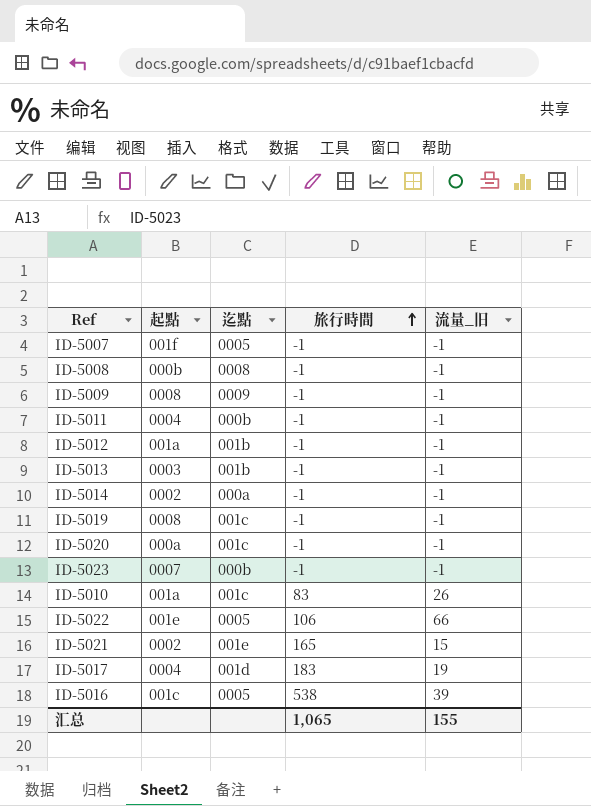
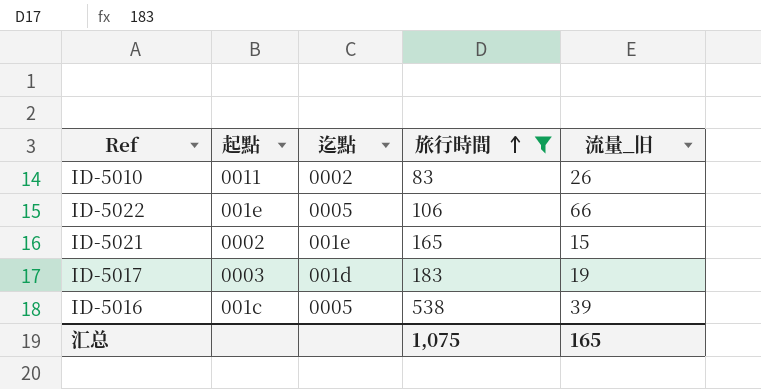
filter: none -> 旅行時間 != -1
ID-5010 | 起點: 001a -> 0011
ID-5010 | 迄點: 001c -> 0002
ID-5017 | 起點: 0004 -> 0003
汇总 | 旅行時間: 1,065 -> 1,075
汇总 | 流量_旧: 155 -> 165

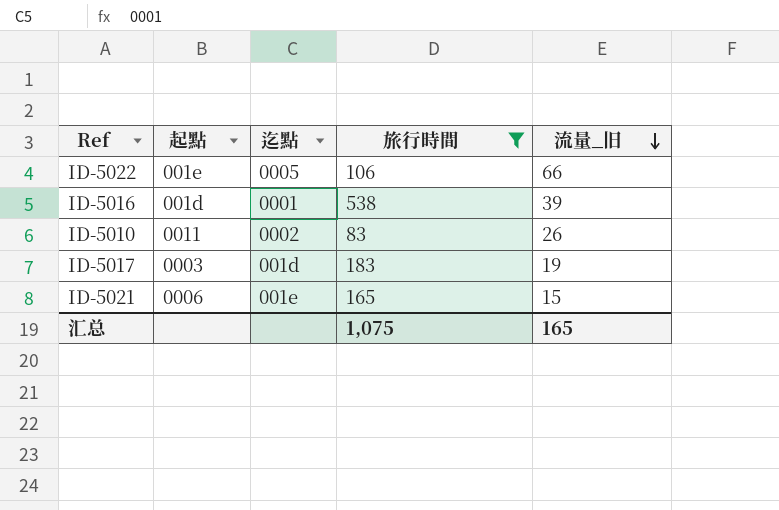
row order: 旅行時間 ascending -> 流量_旧 descending
ID-5016 | 起點: 001c -> 001d
ID-5016 | 迄點: 0005 -> 0001
ID-5021 | 起點: 0002 -> 0006

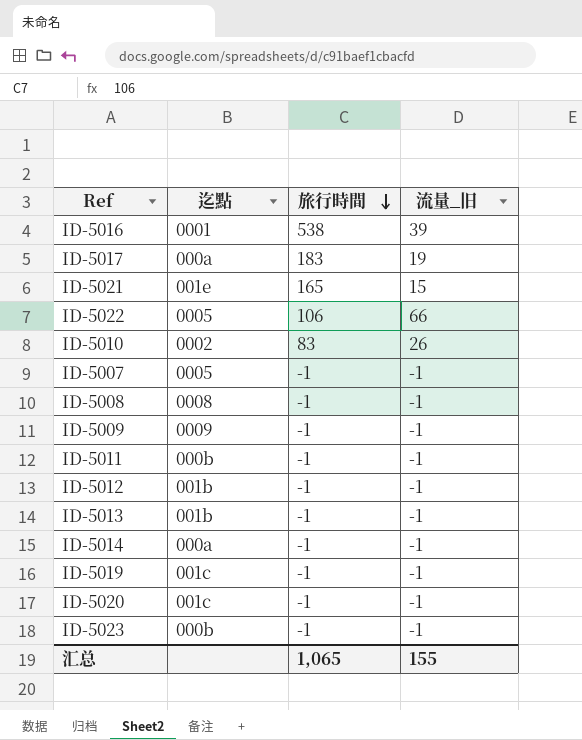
filter: 旅行時間 != -1 -> none
row order: 流量_旧 descending -> 旅行時間 descending
column 起點 | position: 2 -> none
ID-5017 | 迄點: 001d -> 000a
汇总 | 旅行時間: 1,075 -> 1,065
汇总 | 流量_旧: 165 -> 155

